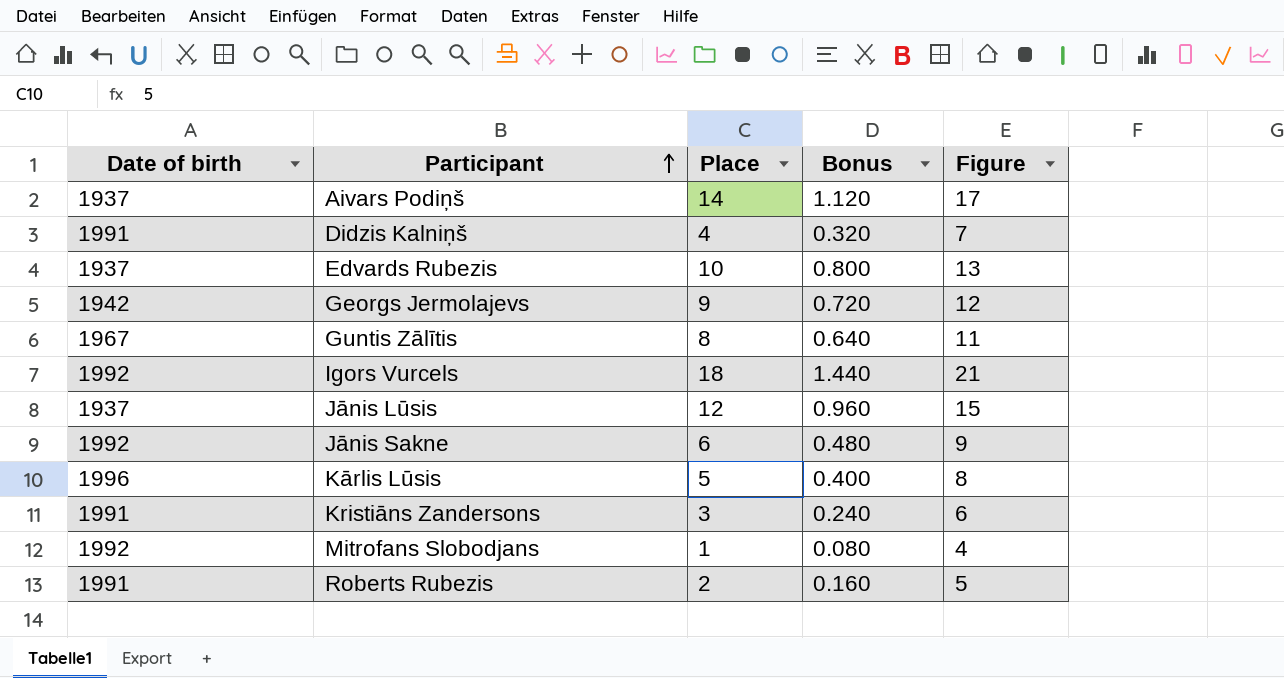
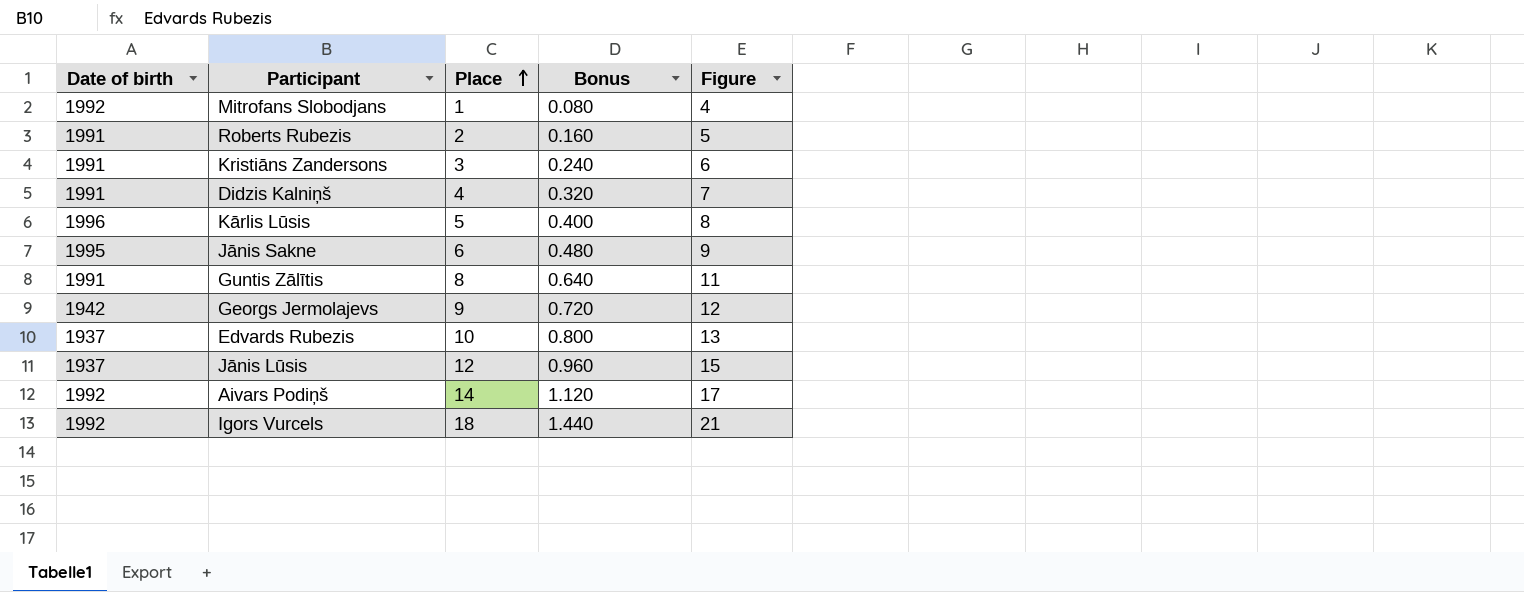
row order: Participant ascending -> Place ascending
Jānis Sakne | Date of birth: 1992 -> 1995
Guntis Zālītis | Date of birth: 1967 -> 1991
Aivars Podiņš | Date of birth: 1937 -> 1992

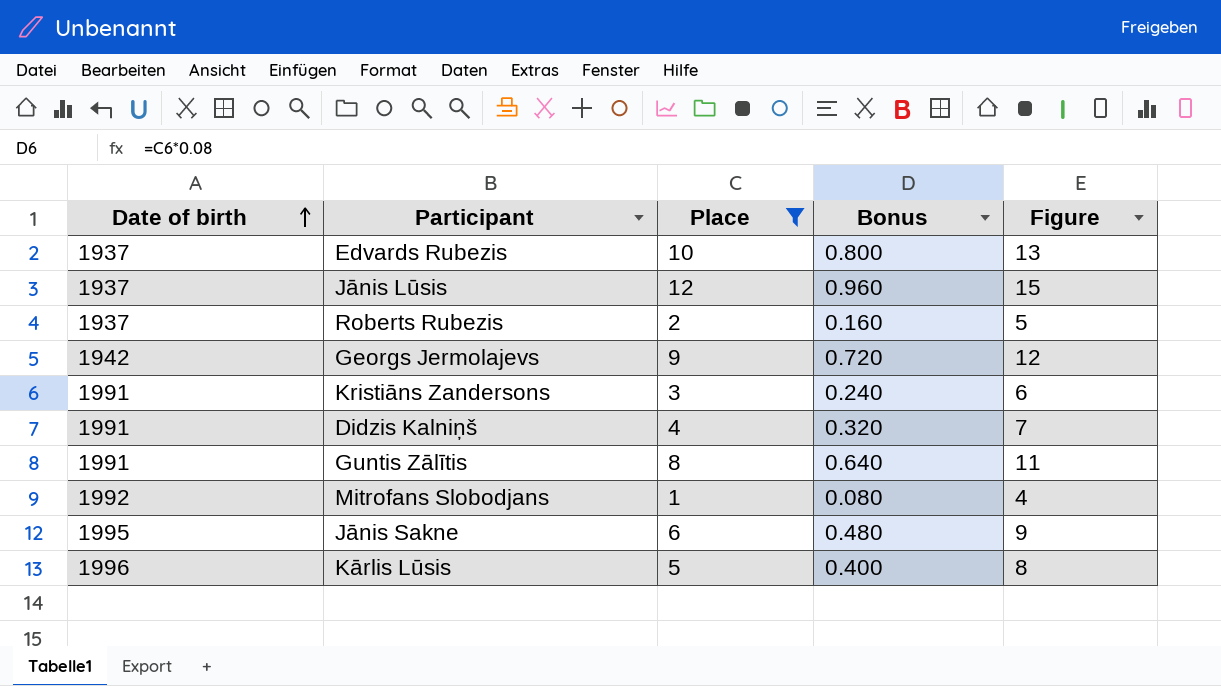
filter: none -> Place <= 12
row order: Place ascending -> Date of birth ascending
Roberts Rubezis | Date of birth: 1991 -> 1937

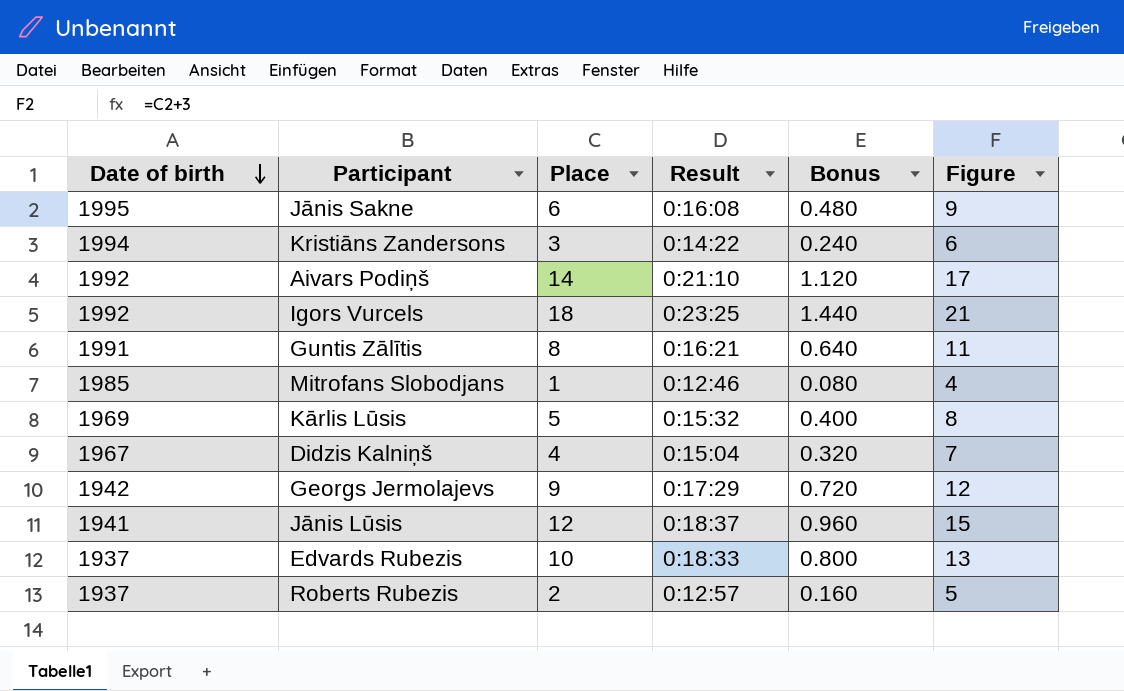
filter: Place <= 12 -> none
row order: Date of birth ascending -> Date of birth descending
column Result | position: none -> 4
Kristiāns Zandersons | Date of birth: 1991 -> 1994
Mitrofans Slobodjans | Date of birth: 1992 -> 1985
Kārlis Lūsis | Date of birth: 1996 -> 1969
Didzis Kalniņš | Date of birth: 1991 -> 1967
Jānis Lūsis | Date of birth: 1937 -> 1941

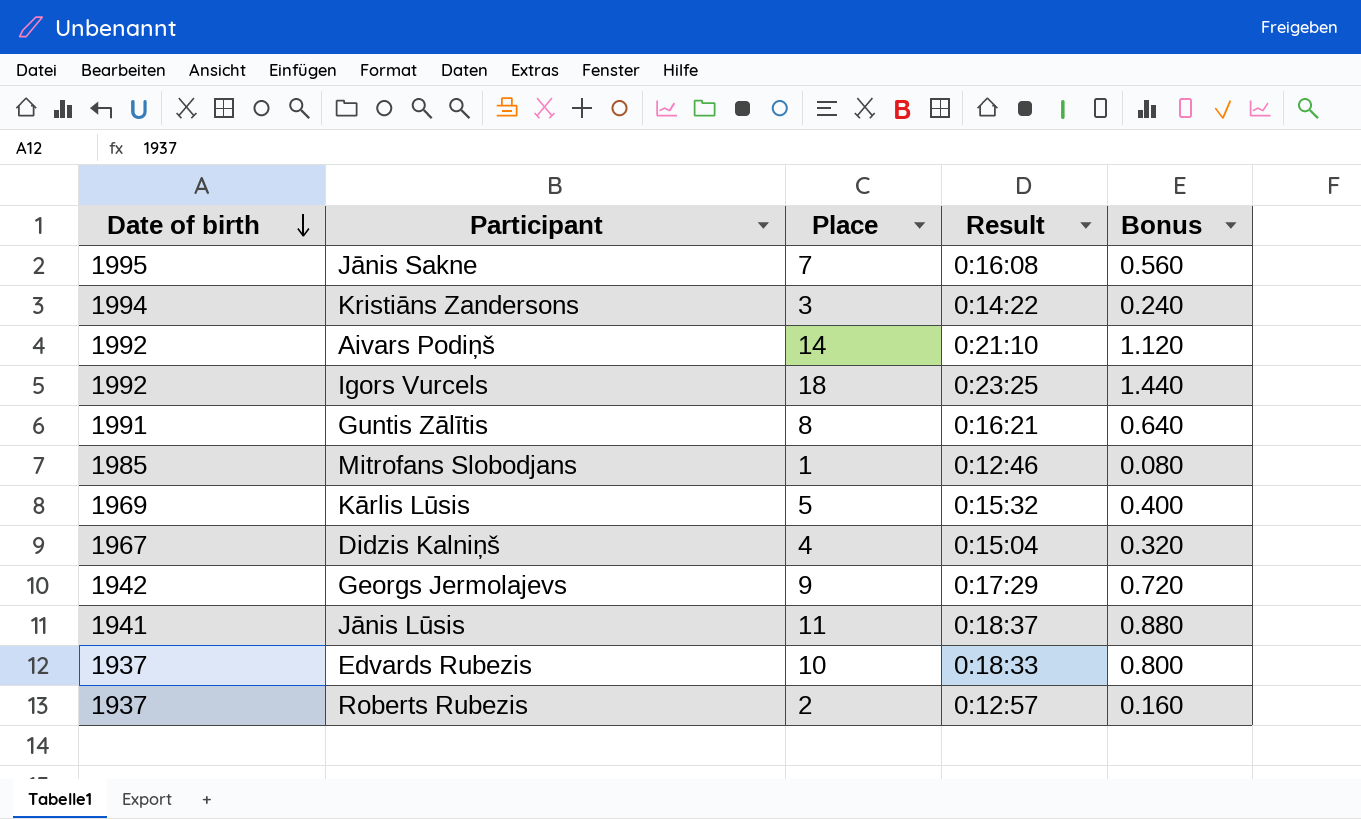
column Figure | formula: [Place] + 3 -> none
Jānis Sakne | Place: 6 -> 7
Jānis Sakne | Bonus: 0.480 -> 0.560
Jānis Lūsis | Place: 12 -> 11
Jānis Lūsis | Bonus: 0.960 -> 0.880

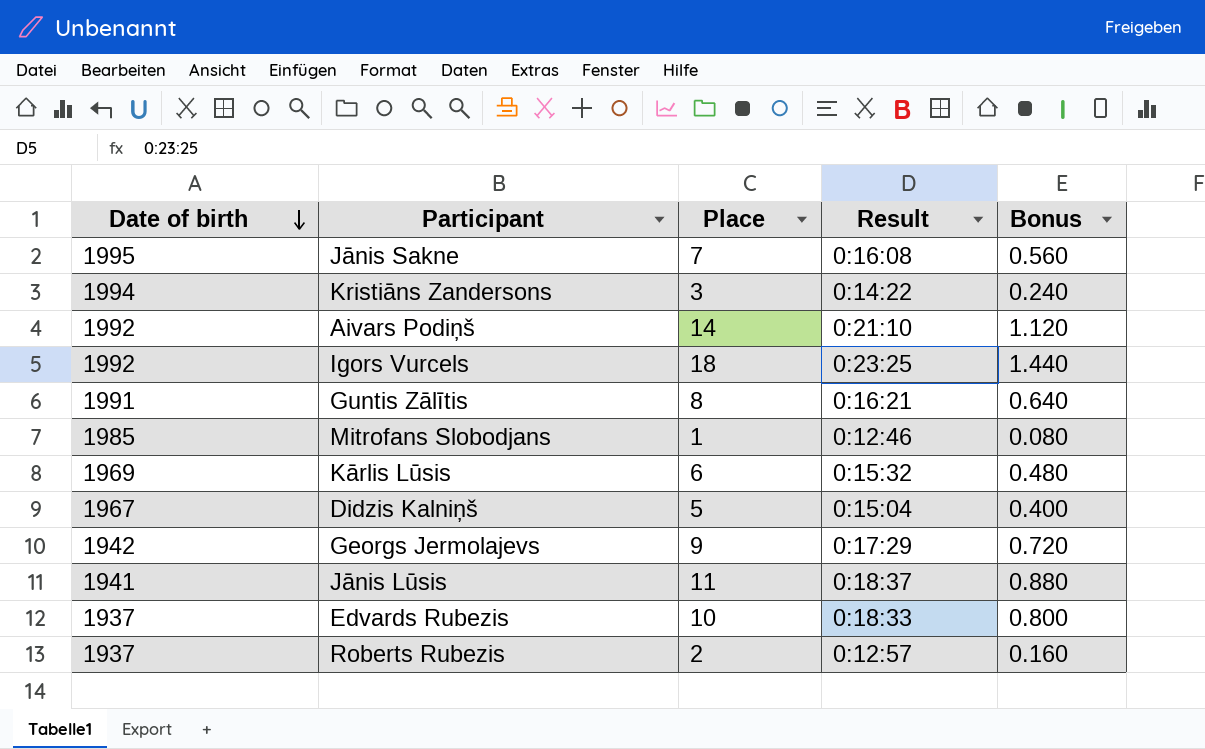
Kārlis Lūsis | Place: 5 -> 6
Kārlis Lūsis | Bonus: 0.400 -> 0.480
Didzis Kalniņš | Place: 4 -> 5
Didzis Kalniņš | Bonus: 0.320 -> 0.400

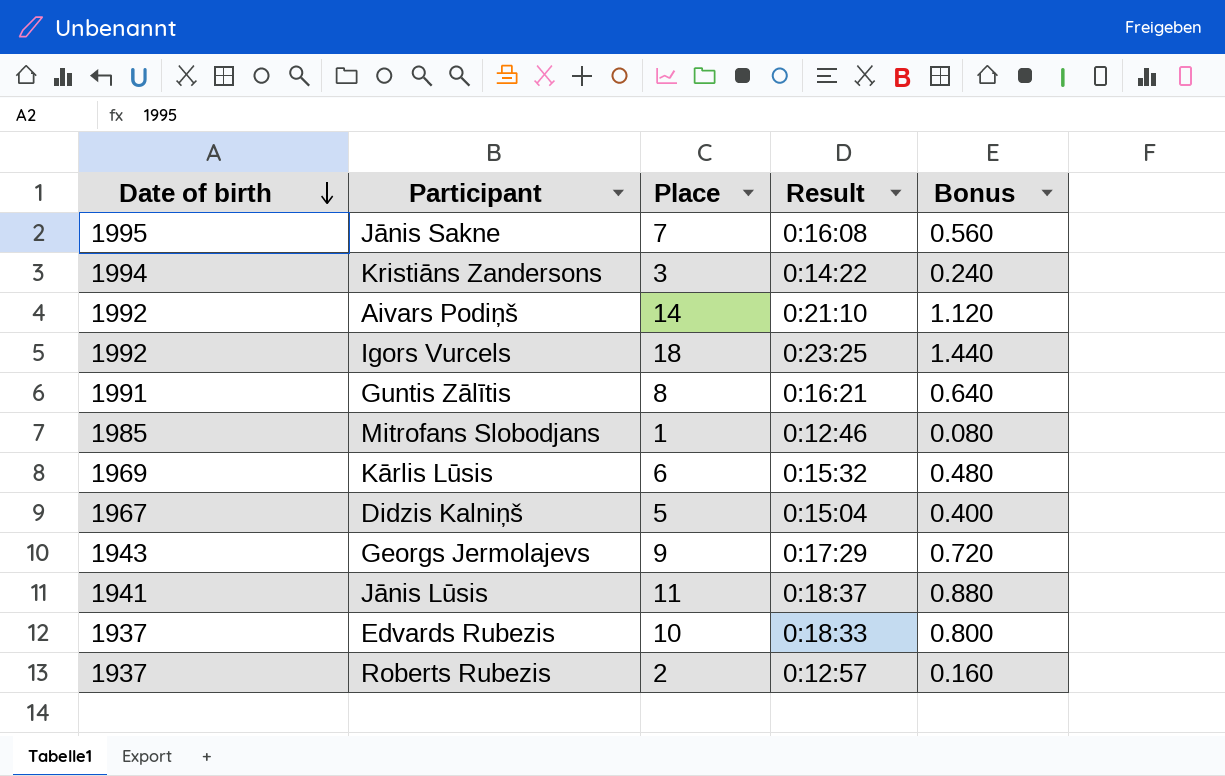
Georgs Jermolajevs | Date of birth: 1942 -> 1943

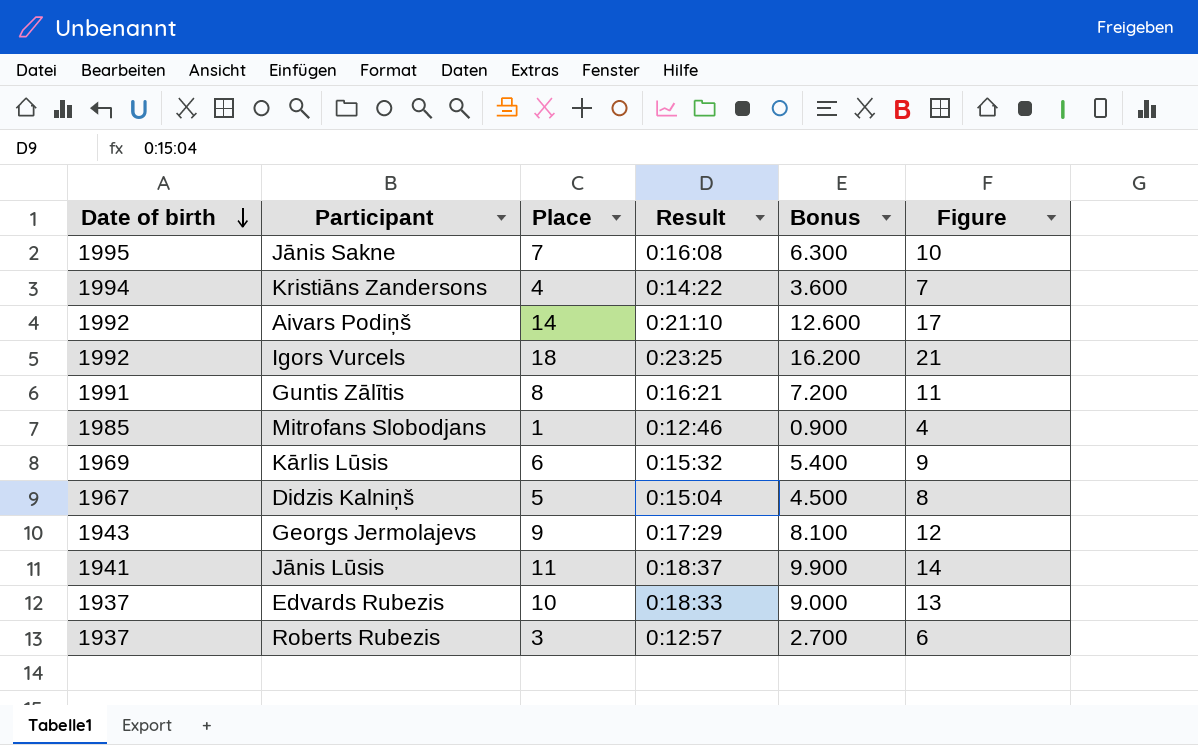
column Bonus | formula: [Place] * 0.08 -> [Place] * 0.9
column Figure | formula: none -> [Place] + 3
Kristiāns Zandersons | Place: 3 -> 4
Roberts Rubezis | Place: 2 -> 3

